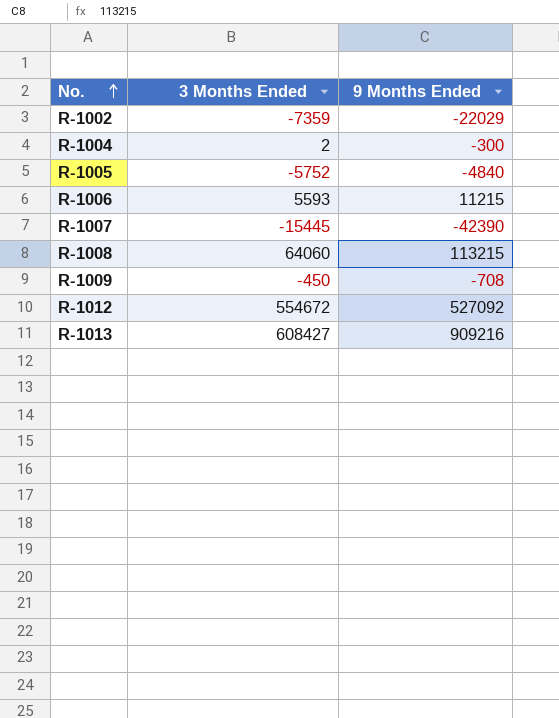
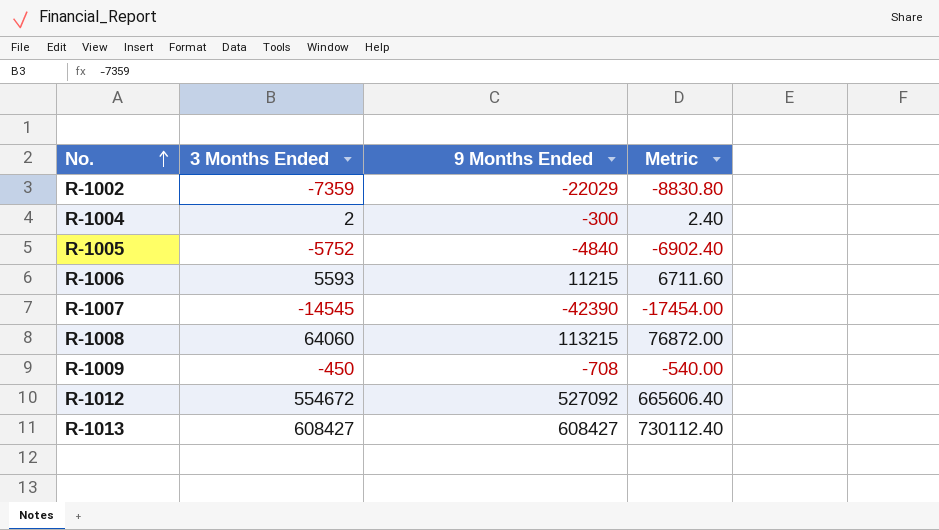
column Metric | formula: none -> [3 Months Ended] * 1.2
R-1007 | 3 Months Ended: -15445 -> -14545
R-1013 | 9 Months Ended: 909216 -> 608427

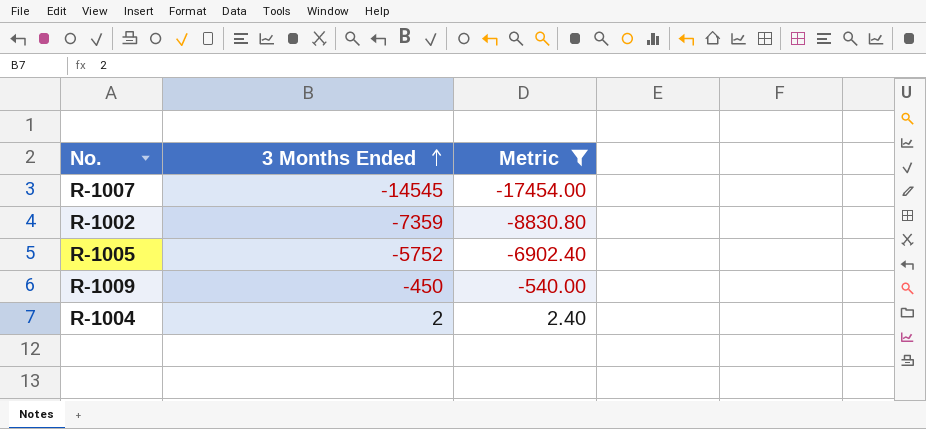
filter: none -> Metric <= 2.40
row order: No. ascending -> 3 Months Ended ascending
column 9 Months Ended | position: 3 -> none

